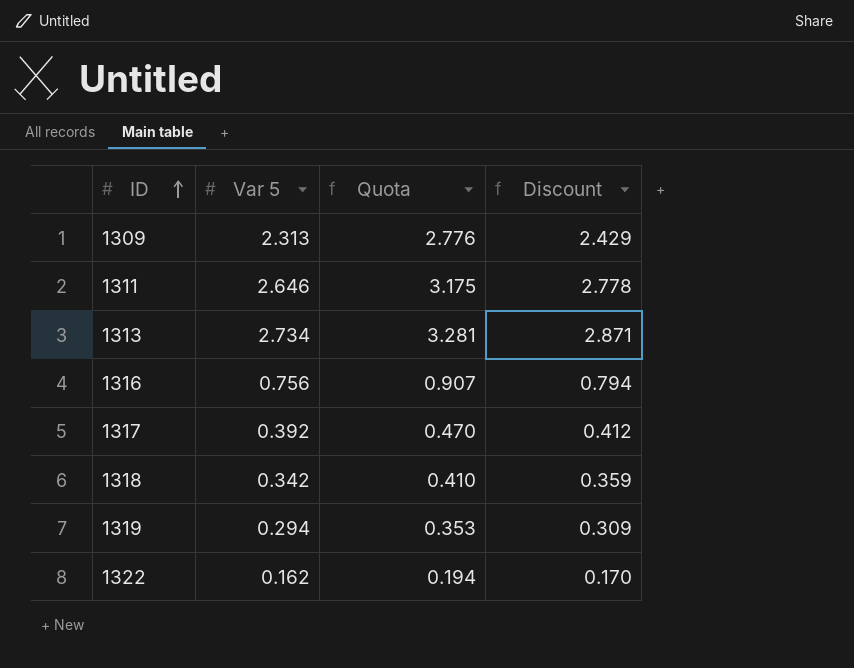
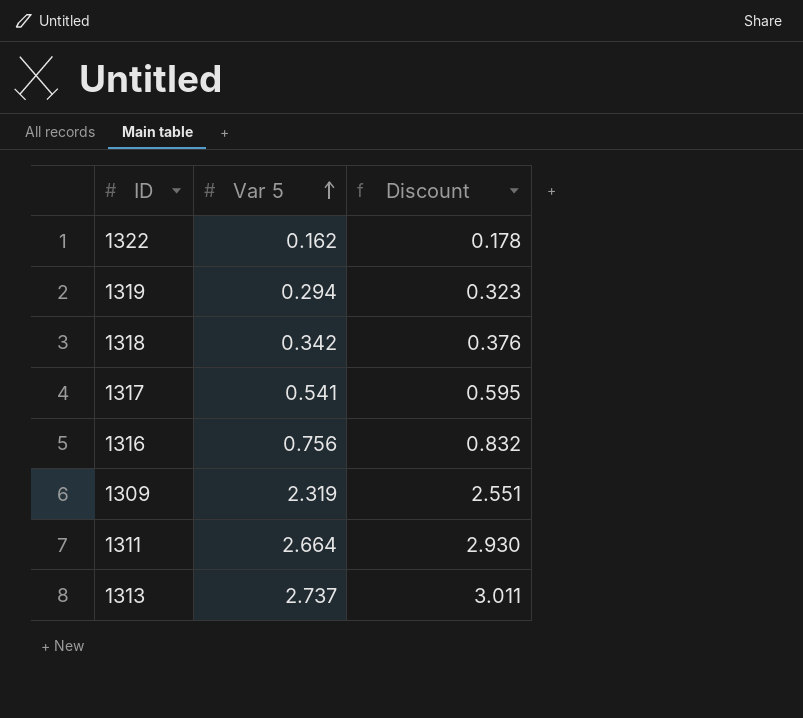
row order: ID ascending -> Var 5 ascending
column Quota | formula: [Var 5] * 1.2 -> none
column Discount | formula: [Var 5] * 1.05 -> [Var 5] * 1.1
1317 | Var 5: 0.392 -> 0.541
1309 | Var 5: 2.313 -> 2.319
1311 | Var 5: 2.646 -> 2.664
1313 | Var 5: 2.734 -> 2.737

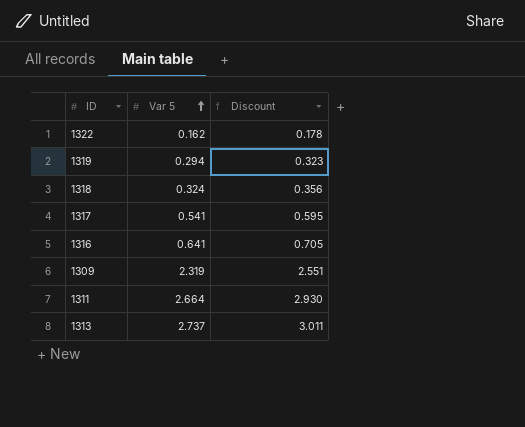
1318 | Var 5: 0.342 -> 0.324
1318 | Discount: 0.376 -> 0.356
1316 | Var 5: 0.756 -> 0.641
1316 | Discount: 0.832 -> 0.705

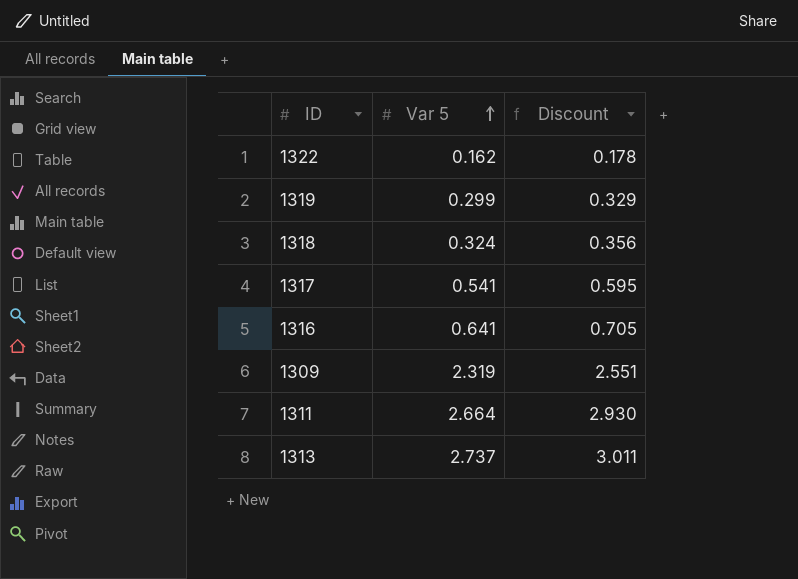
1319 | Var 5: 0.294 -> 0.299
1319 | Discount: 0.323 -> 0.329

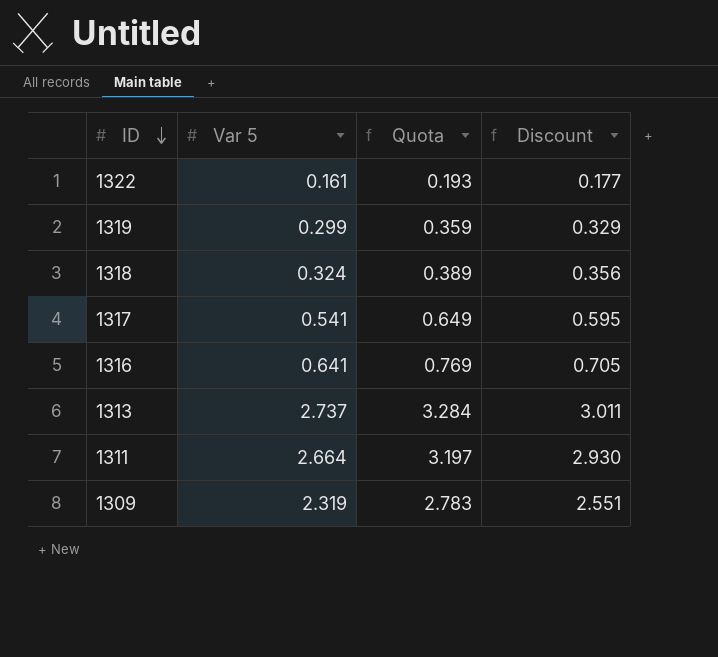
row order: Var 5 ascending -> ID descending
column Quota | formula: none -> [Var 5] * 1.2
1322 | Var 5: 0.162 -> 0.161
1322 | Discount: 0.178 -> 0.177

